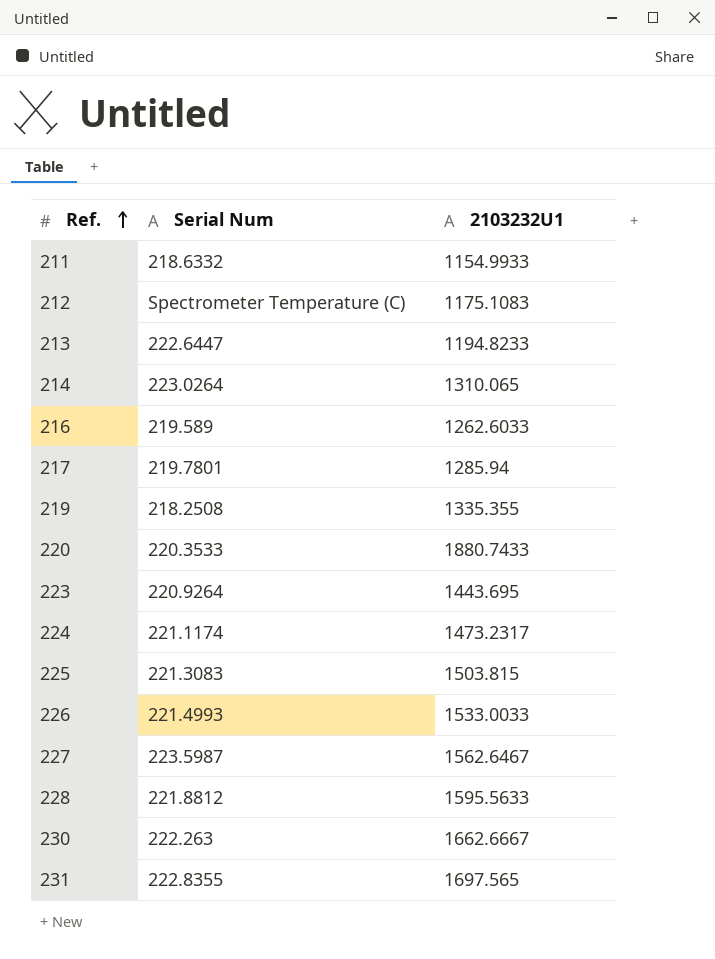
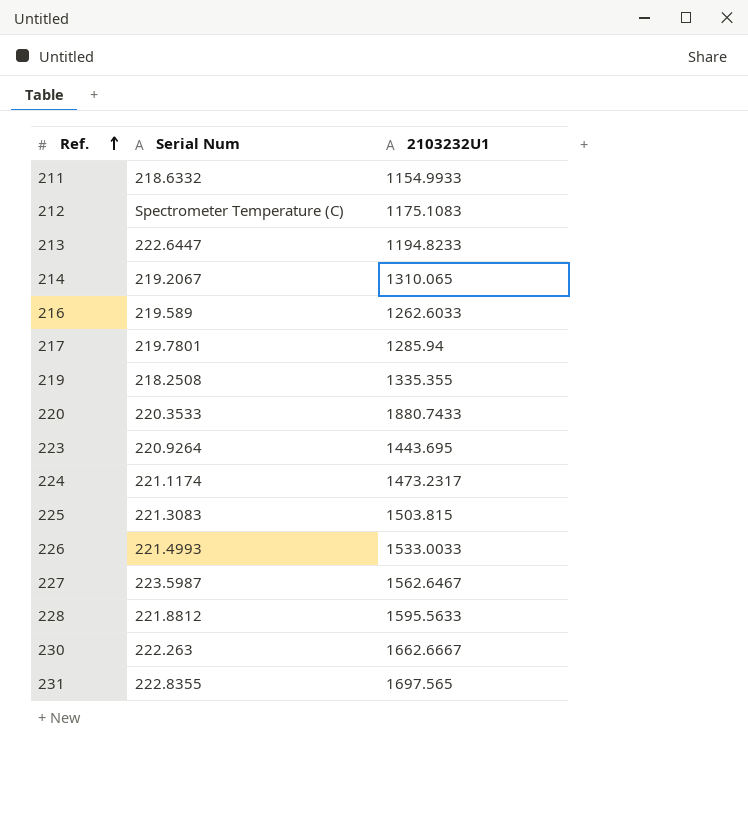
214 | Serial Num: 223.0264 -> 219.2067

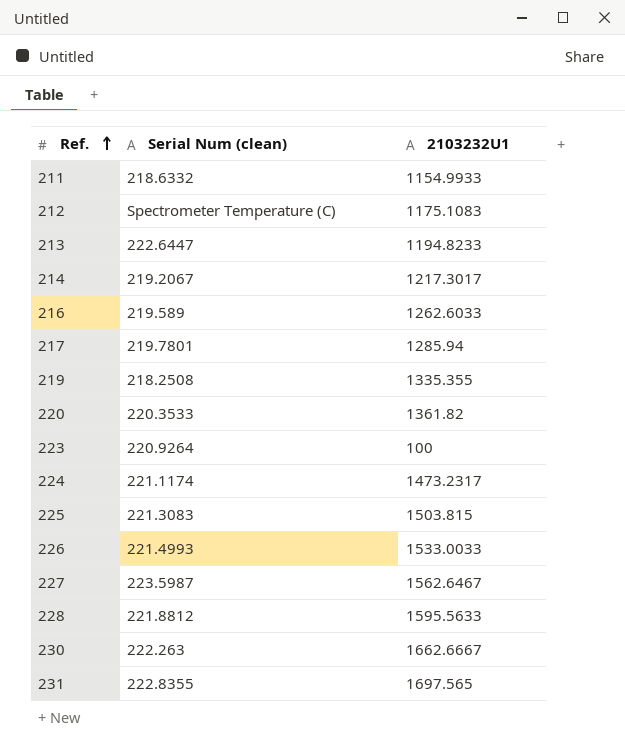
column name: Serial Num -> Serial Num (clean)
214 | 2103232U1: 1310.065 -> 1217.3017
220 | 2103232U1: 1880.7433 -> 1361.82
223 | 2103232U1: 1443.695 -> 100

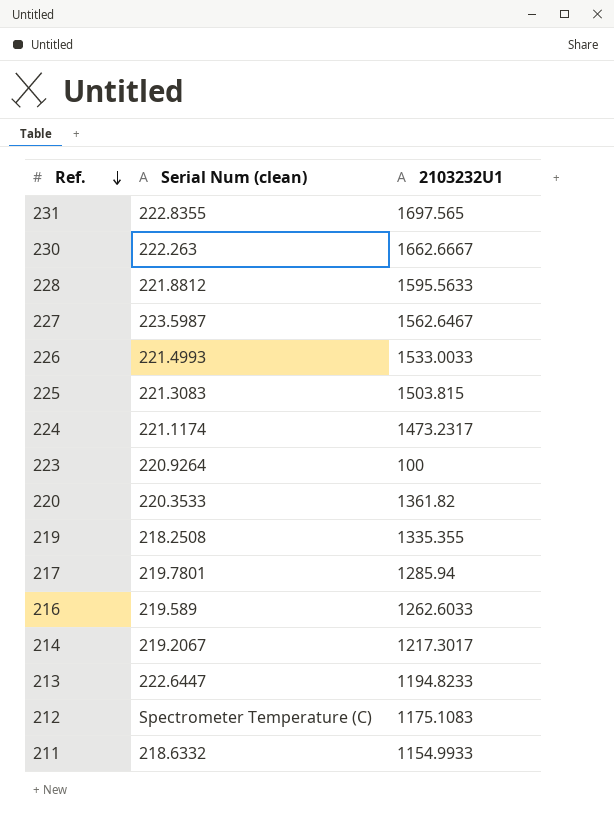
row order: Ref. ascending -> Ref. descending

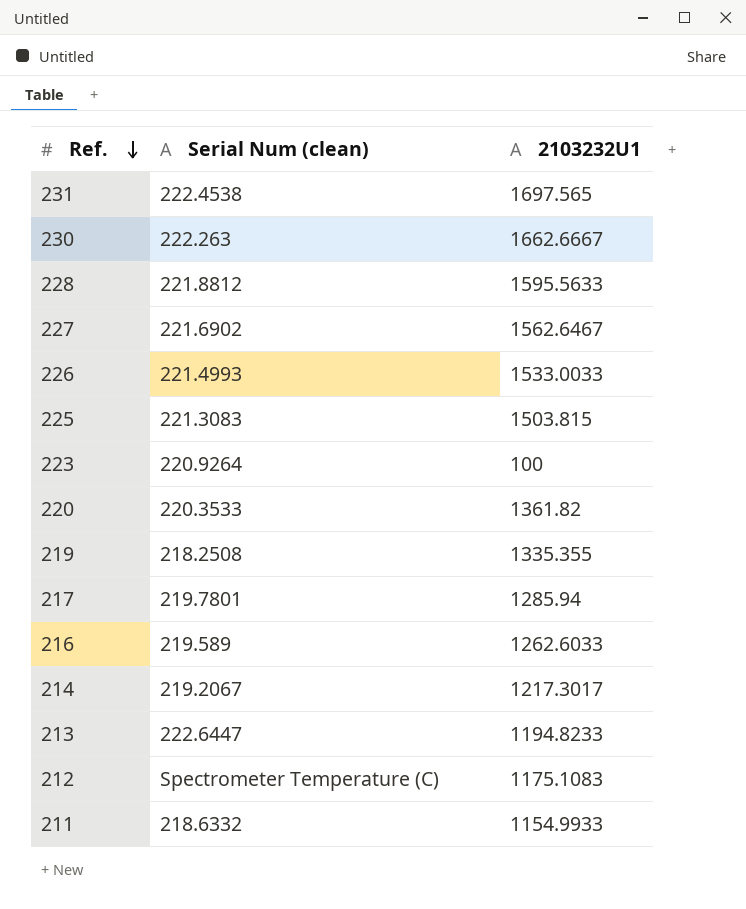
row 224: 221.1174 | 1473.2317 -> none
231 | Serial Num (clean): 222.8355 -> 222.4538
227 | Serial Num (clean): 223.5987 -> 221.6902

